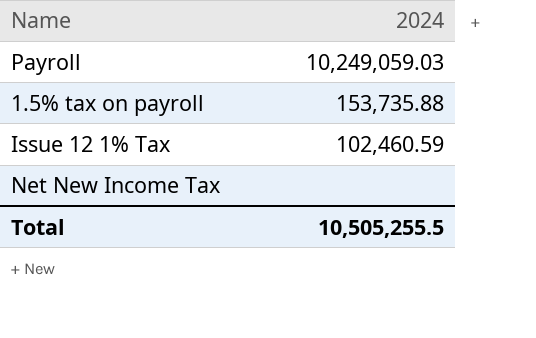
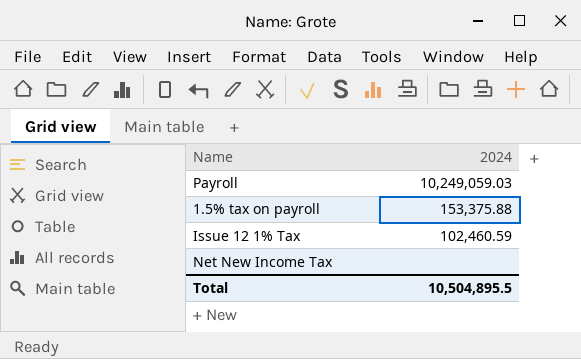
1.5% tax on payroll | 2024: 153,735.88 -> 153,375.88
Total | 2024: 10,505,255.5 -> 10,504,895.5

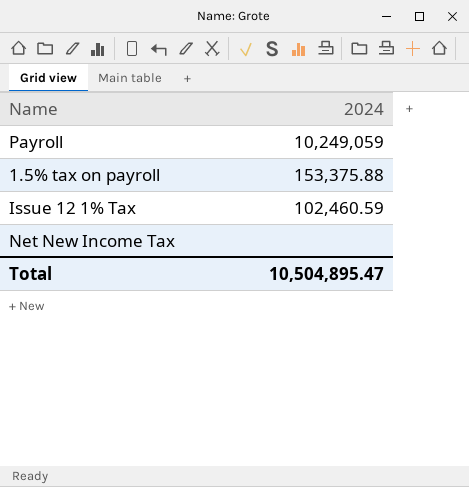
Payroll | 2024: 10,249,059.03 -> 10,249,059
Total | 2024: 10,504,895.5 -> 10,504,895.47

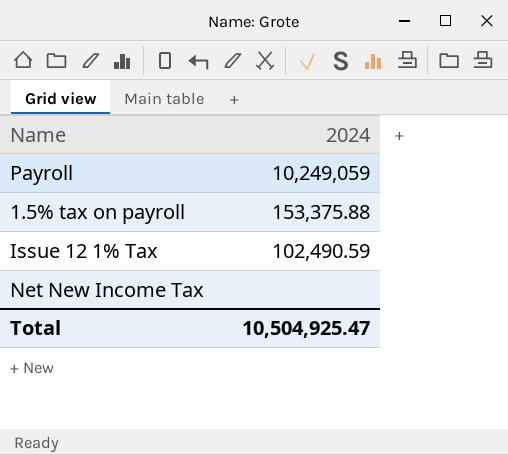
Issue 12 1% Tax | 2024: 102,460.59 -> 102,490.59
Total | 2024: 10,504,895.47 -> 10,504,925.47

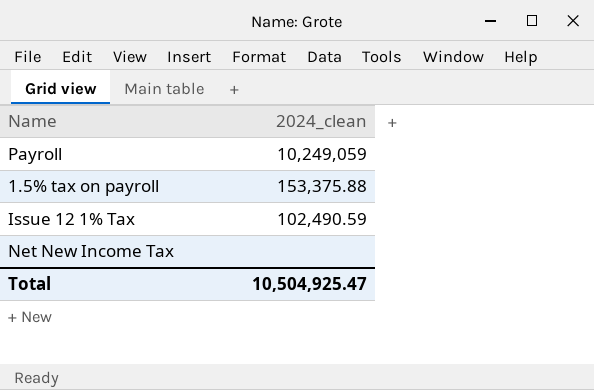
column name: 2024 -> 2024_clean

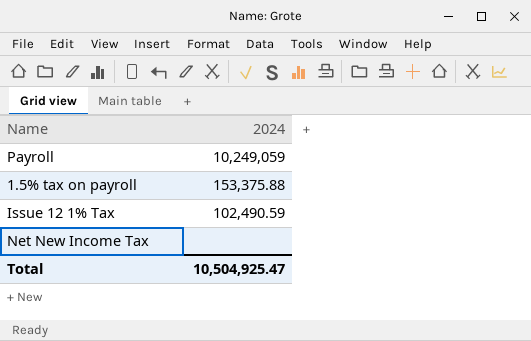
column name: 2024_clean -> 2024

